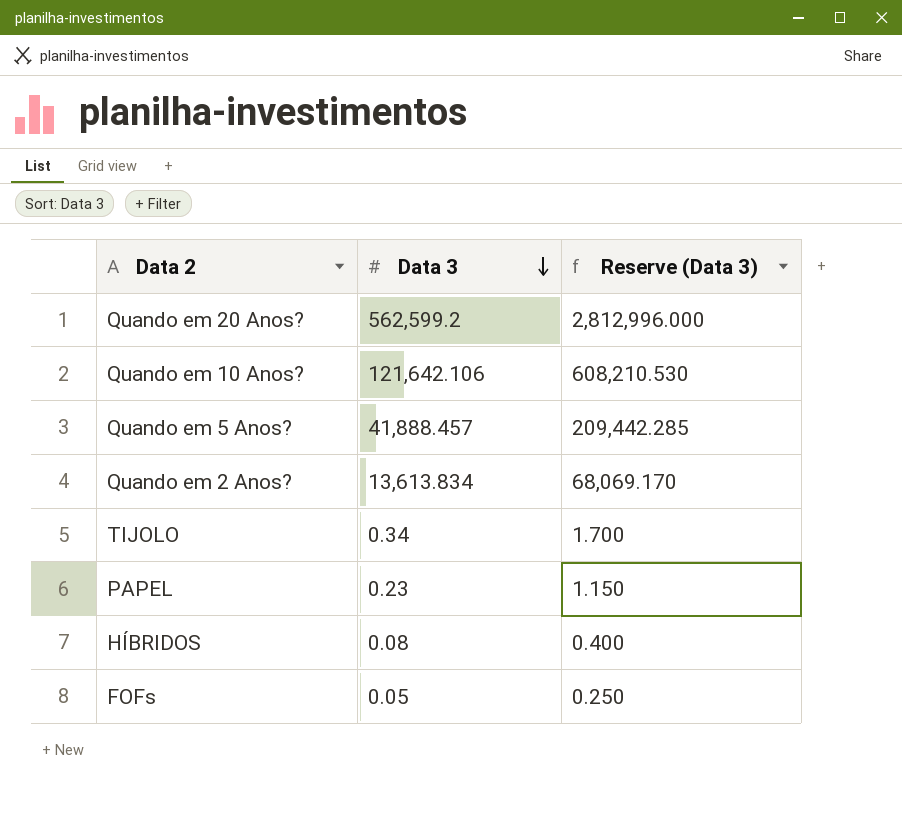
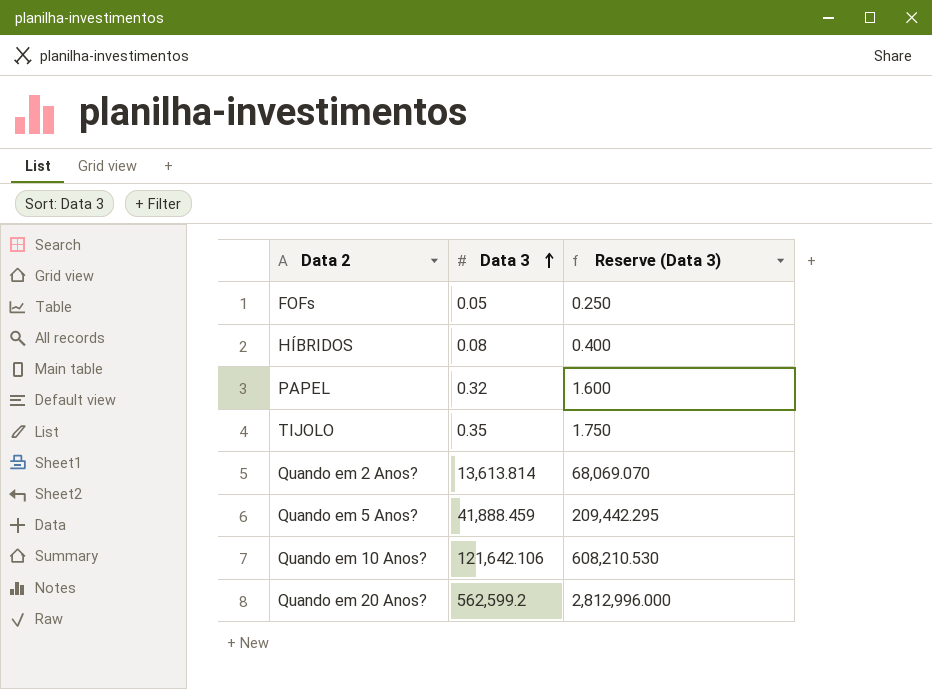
row order: Data 3 descending -> Data 3 ascending
PAPEL | Data 3: 0.23 -> 0.32
PAPEL | Reserve (Data 3): 1.150 -> 1.600
TIJOLO | Data 3: 0.34 -> 0.35
TIJOLO | Reserve (Data 3): 1.700 -> 1.750
Quando em 2 Anos? | Data 3: 13,613.834 -> 13,613.814
Quando em 2 Anos? | Reserve (Data 3): 68,069.170 -> 68,069.070
Quando em 5 Anos? | Data 3: 41,888.457 -> 41,888.459
Quando em 5 Anos? | Reserve (Data 3): 209,442.285 -> 209,442.295

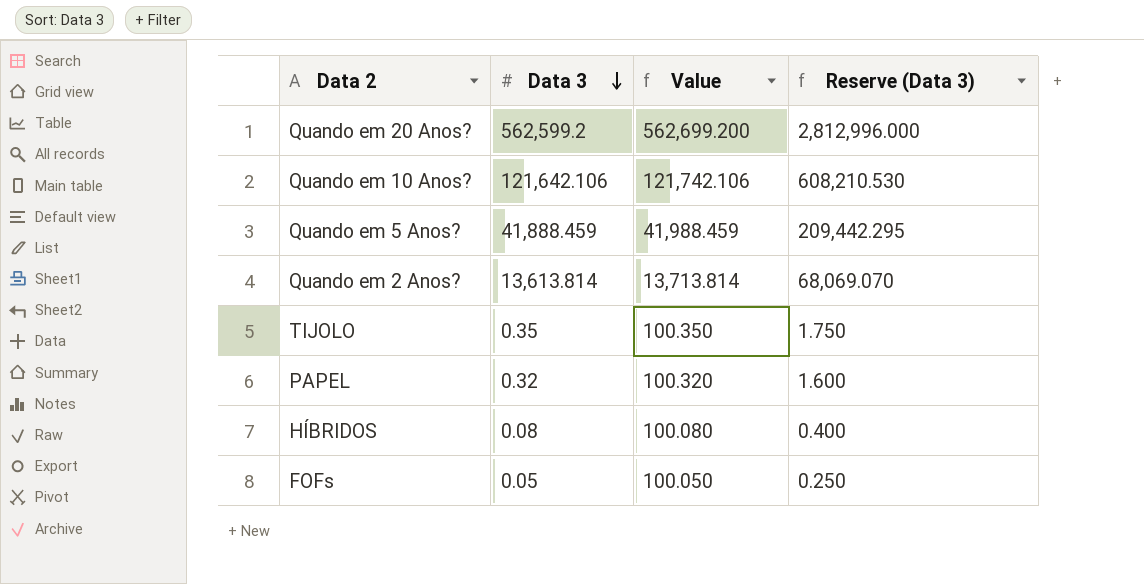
row order: Data 3 ascending -> Data 3 descending
column Value | formula: none -> [Data 3] + 100

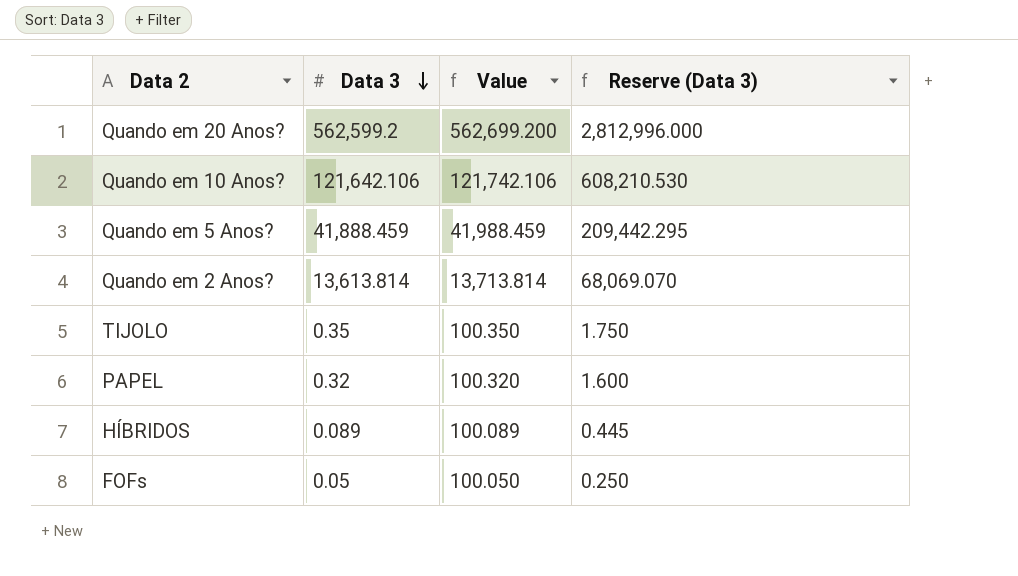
HÍBRIDOS | Data 3: 0.08 -> 0.089
HÍBRIDOS | Value: 100.080 -> 100.089
HÍBRIDOS | Reserve (Data 3): 0.400 -> 0.445

